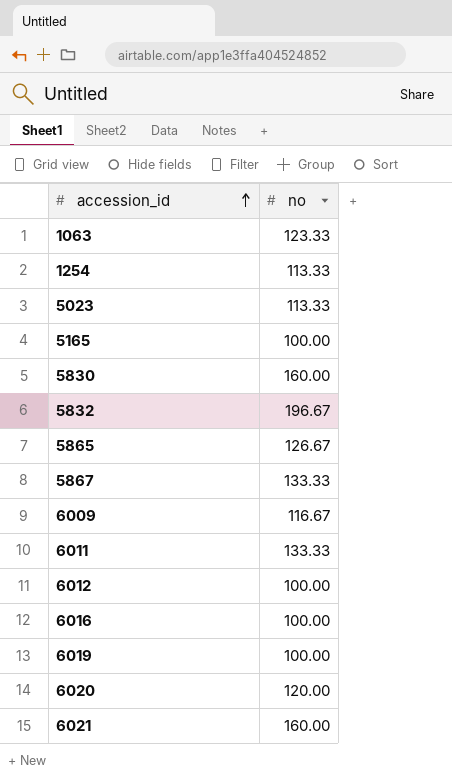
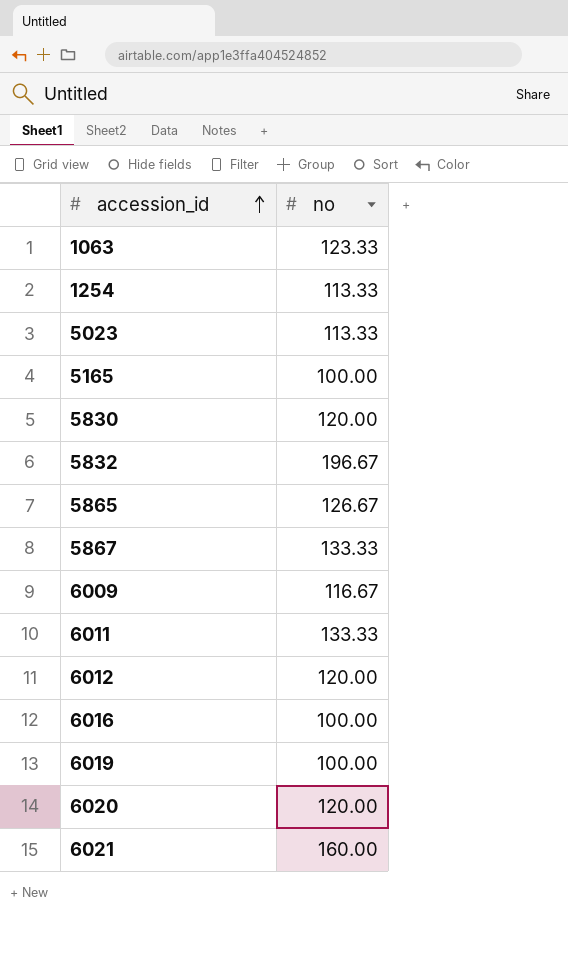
5830 | no: 160.00 -> 120.00
6012 | no: 100.00 -> 120.00

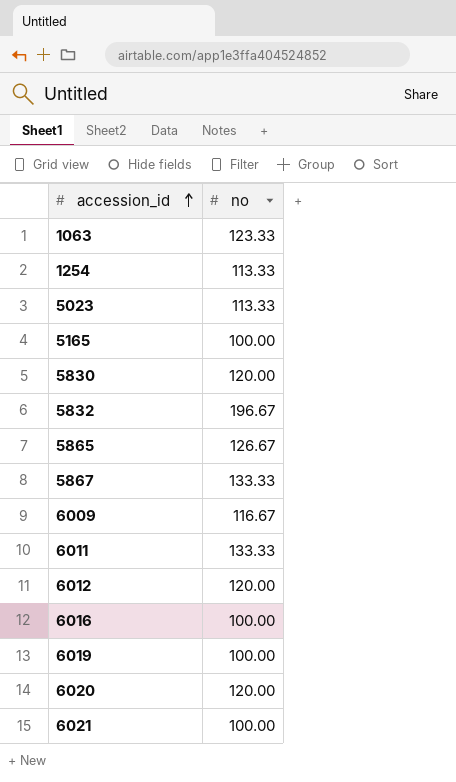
6021 | no: 160.00 -> 100.00

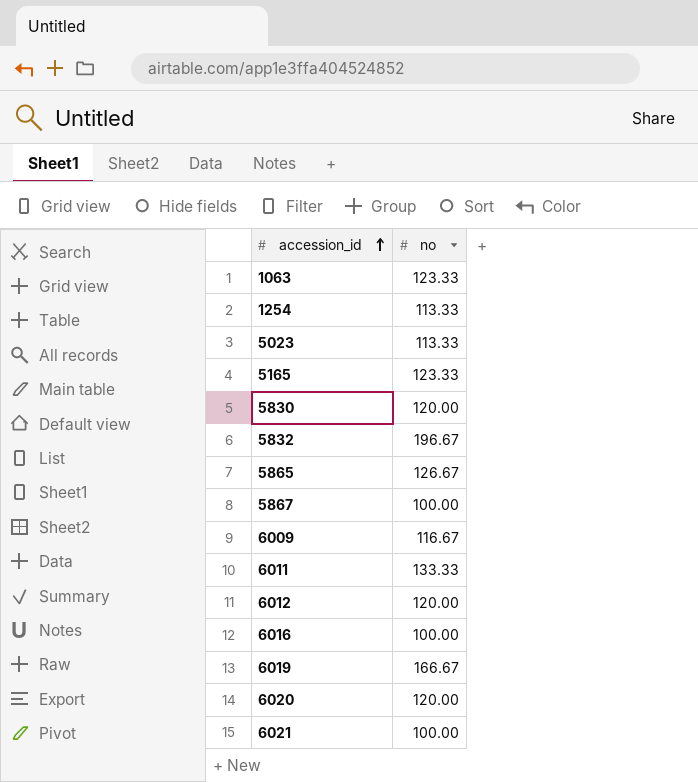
5165 | no: 100.00 -> 123.33
5867 | no: 133.33 -> 100.00
6019 | no: 100.00 -> 166.67

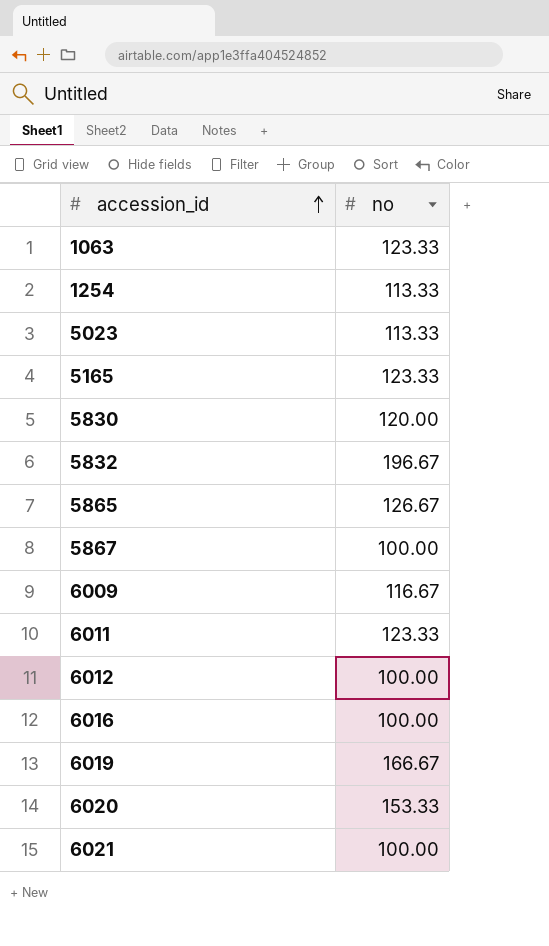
6011 | no: 133.33 -> 123.33
6012 | no: 120.00 -> 100.00
6020 | no: 120.00 -> 153.33

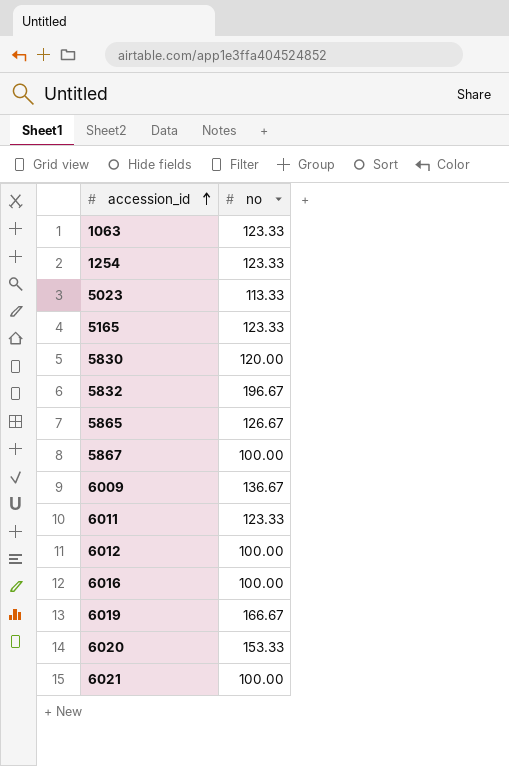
1254 | no: 113.33 -> 123.33
6009 | no: 116.67 -> 136.67

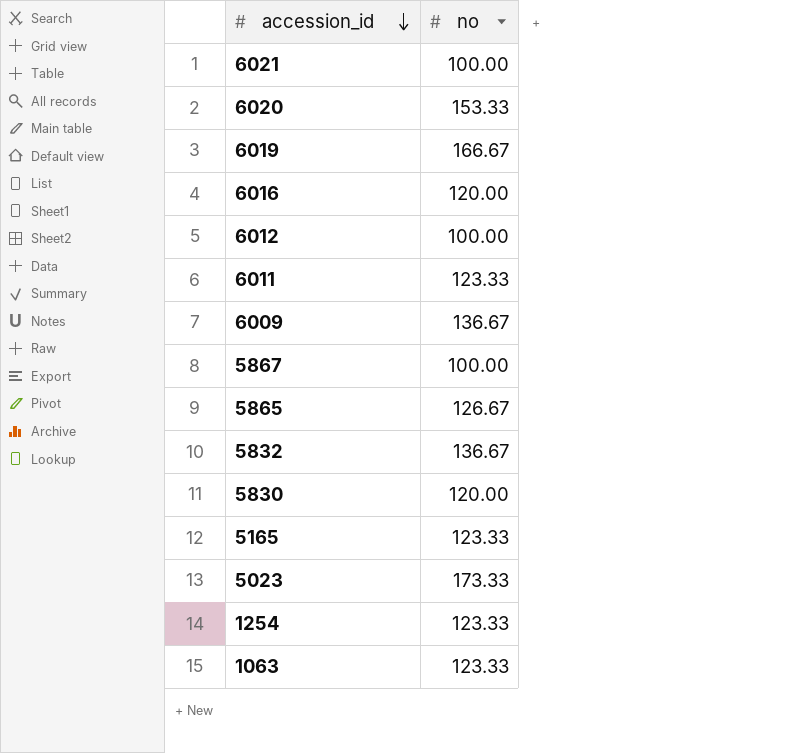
row order: accession_id ascending -> accession_id descending
6016 | no: 100.00 -> 120.00
5832 | no: 196.67 -> 136.67
5023 | no: 113.33 -> 173.33

